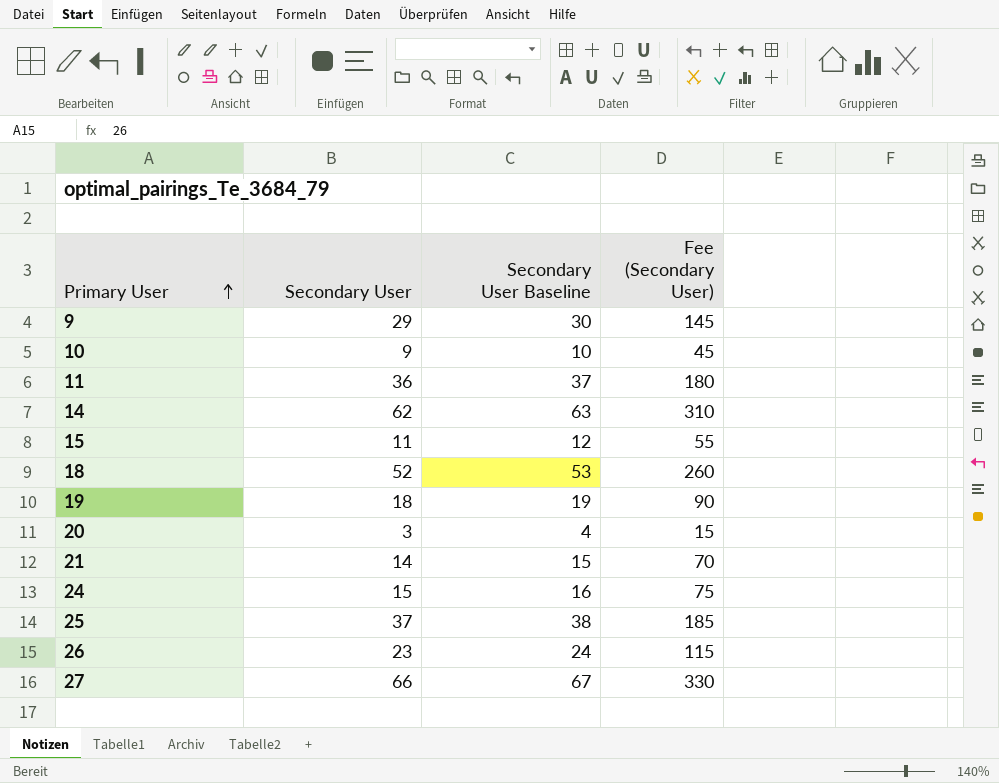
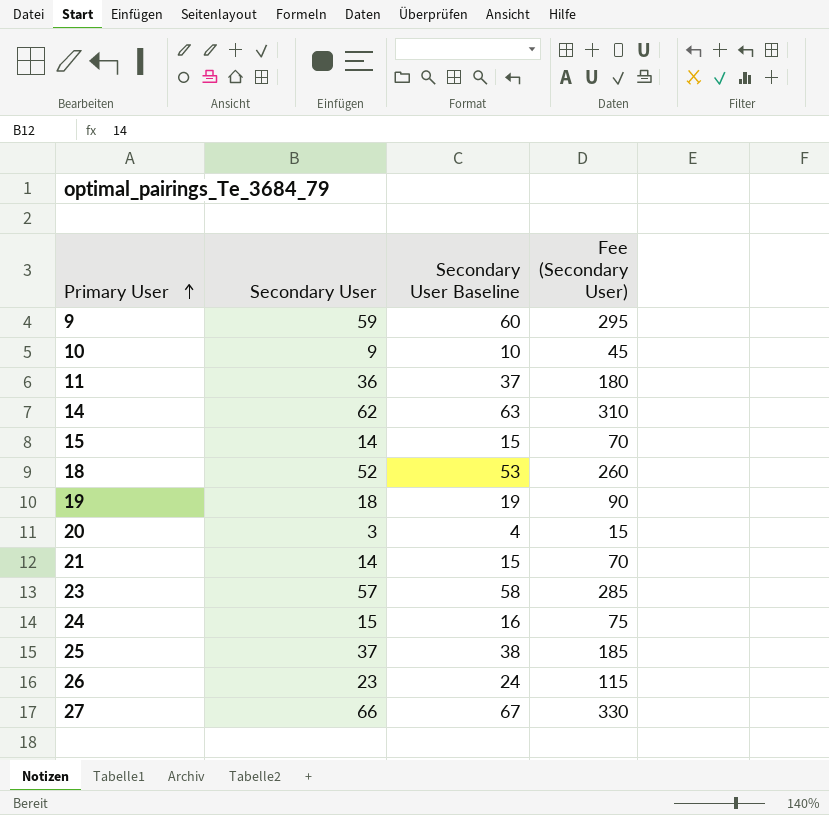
9 | Secondary User: 29 -> 59
9 | Secondary User Baseline: 30 -> 60
9 | Fee (Secondary User): 145 -> 295
15 | Secondary User: 11 -> 14
15 | Secondary User Baseline: 12 -> 15
15 | Fee (Secondary User): 55 -> 70
row 23: none -> 57 | 58 | 285

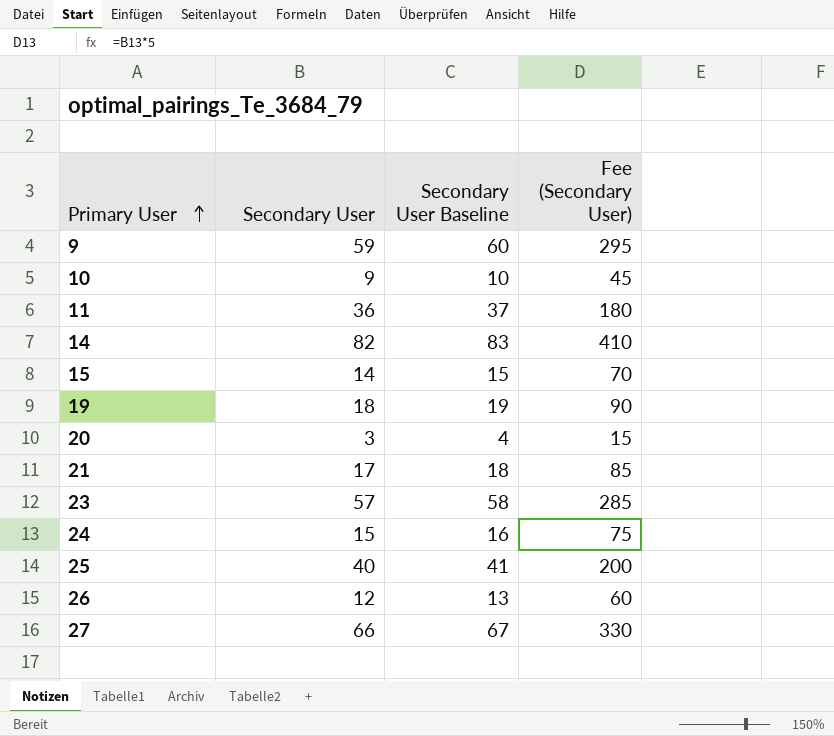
row 18: 52 | 53 | 260 -> none
14 | Secondary User: 62 -> 82
14 | Secondary User Baseline: 63 -> 83
14 | Fee (Secondary User): 310 -> 410
21 | Secondary User: 14 -> 17
21 | Secondary User Baseline: 15 -> 18
21 | Fee (Secondary User): 70 -> 85
25 | Secondary User: 37 -> 40
25 | Secondary User Baseline: 38 -> 41
25 | Fee (Secondary User): 185 -> 200
26 | Secondary User: 23 -> 12
26 | Secondary User Baseline: 24 -> 13
26 | Fee (Secondary User): 115 -> 60

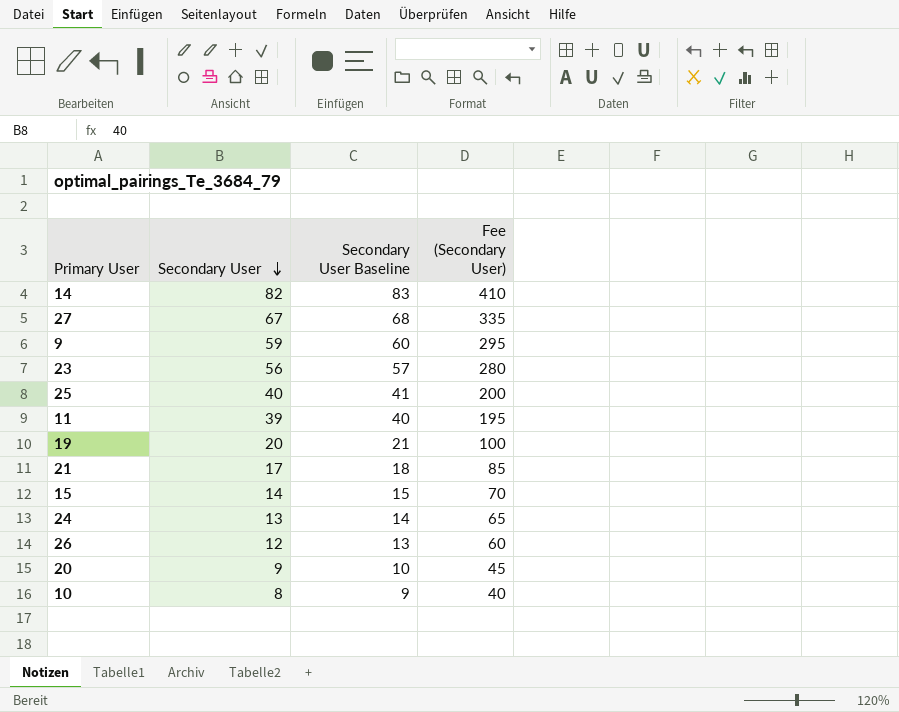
row order: Primary User ascending -> Secondary User descending
27 | Secondary User: 66 -> 67
27 | Secondary User Baseline: 67 -> 68
27 | Fee (Secondary User): 330 -> 335
23 | Secondary User: 57 -> 56
23 | Secondary User Baseline: 58 -> 57
23 | Fee (Secondary User): 285 -> 280
11 | Secondary User: 36 -> 39
11 | Secondary User Baseline: 37 -> 40
11 | Fee (Secondary User): 180 -> 195
19 | Secondary User: 18 -> 20
19 | Secondary User Baseline: 19 -> 21
19 | Fee (Secondary User): 90 -> 100
24 | Secondary User: 15 -> 13
24 | Secondary User Baseline: 16 -> 14
24 | Fee (Secondary User): 75 -> 65
20 | Secondary User: 3 -> 9
20 | Secondary User Baseline: 4 -> 10
20 | Fee (Secondary User): 15 -> 45
10 | Secondary User: 9 -> 8
10 | Secondary User Baseline: 10 -> 9
10 | Fee (Secondary User): 45 -> 40

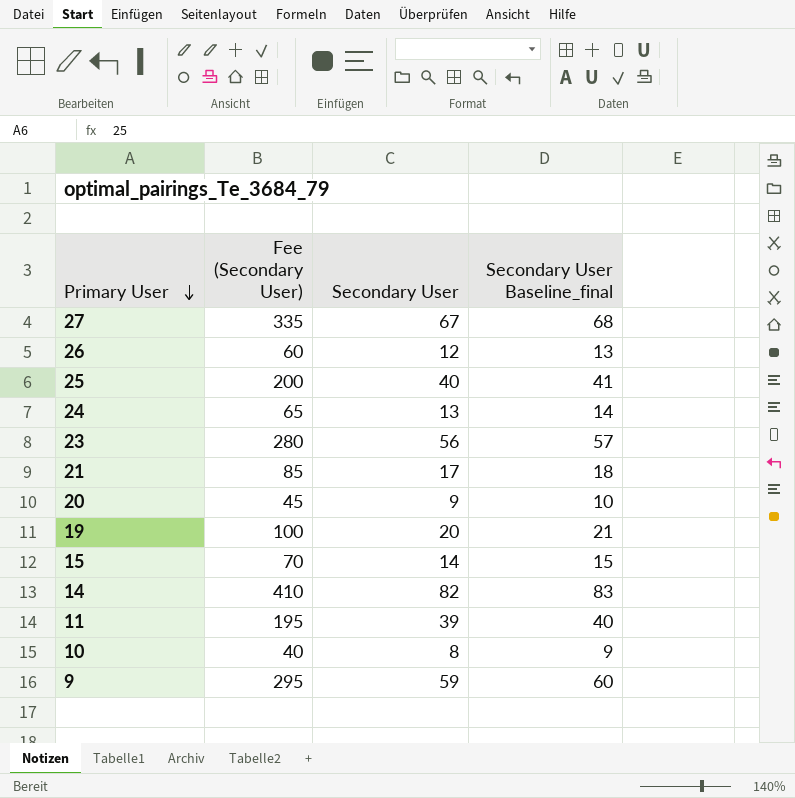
row order: Secondary User descending -> Primary User descending
column Fee (Secondary User) | position: 4 -> 2
column name: Secondary User Baseline -> Secondary User Baseline_final

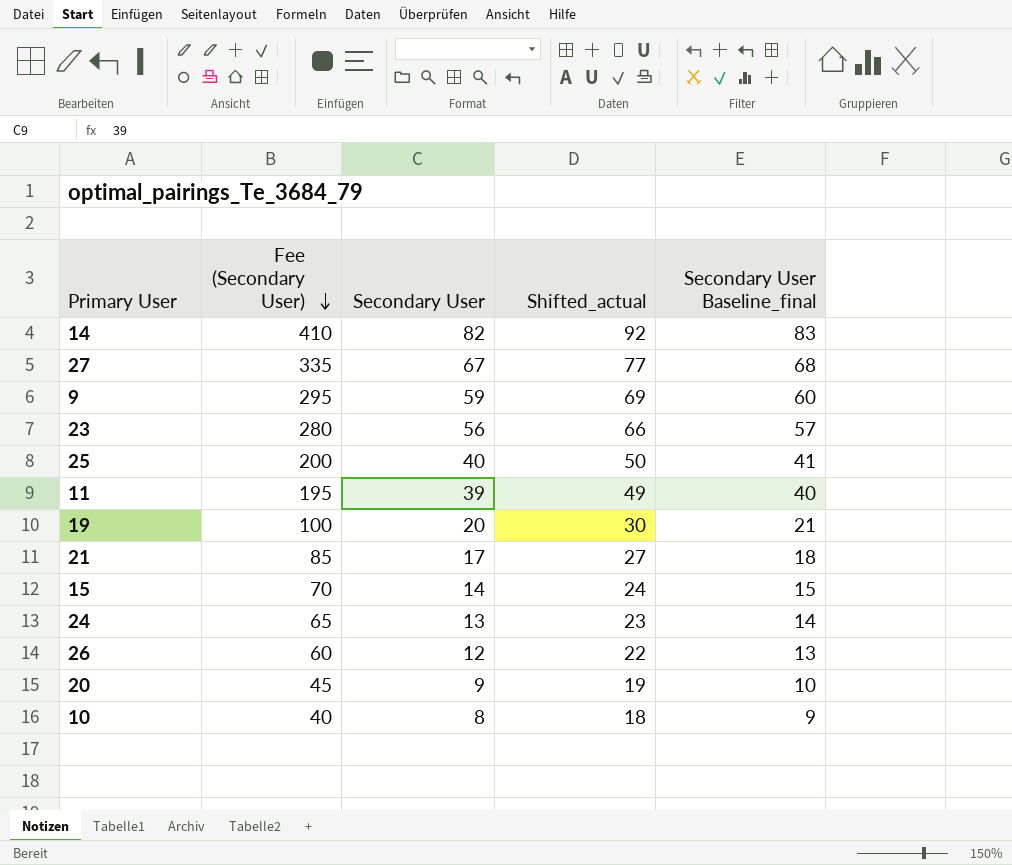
row order: Primary User descending -> Fee (Secondary User) descending
column Shifted_actual | formula: none -> [Secondary User] + 10

